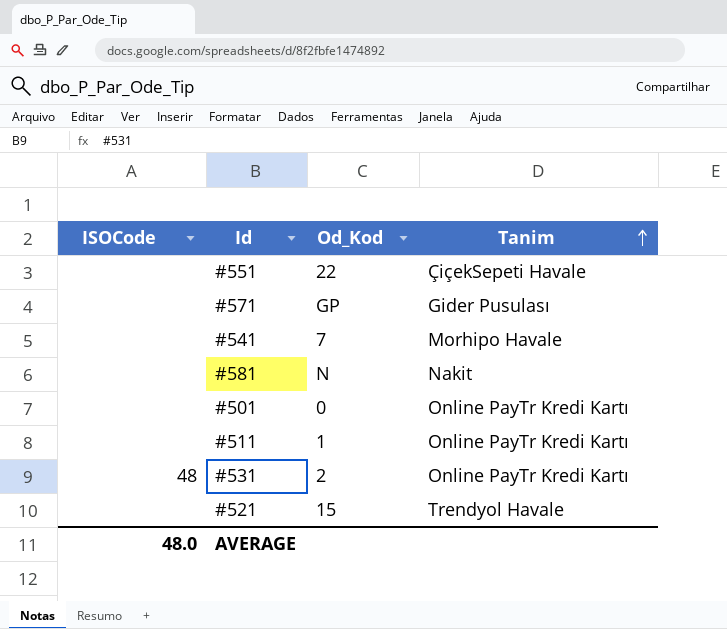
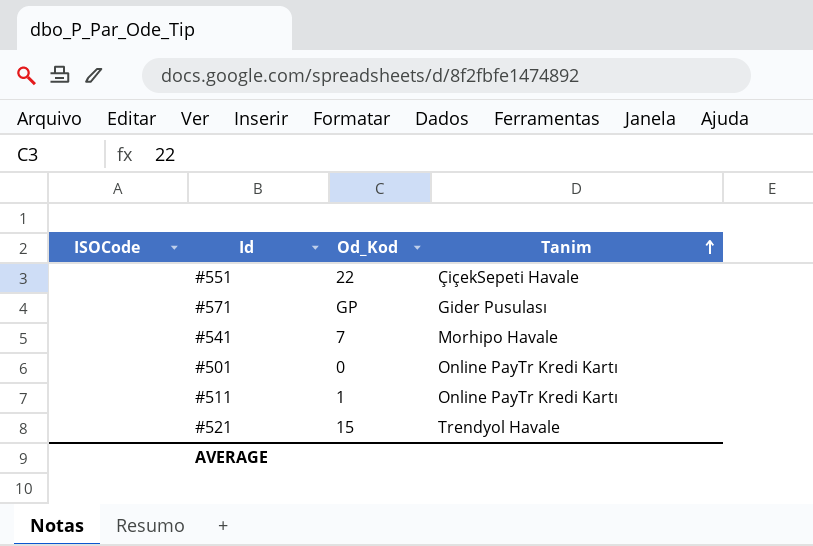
row #581: none | N | Nakit -> none
row #531: 48 | 2 | Online PayTr Kredi Kartı -> none
AVERAGE | ISOCode: 48.0 -> none

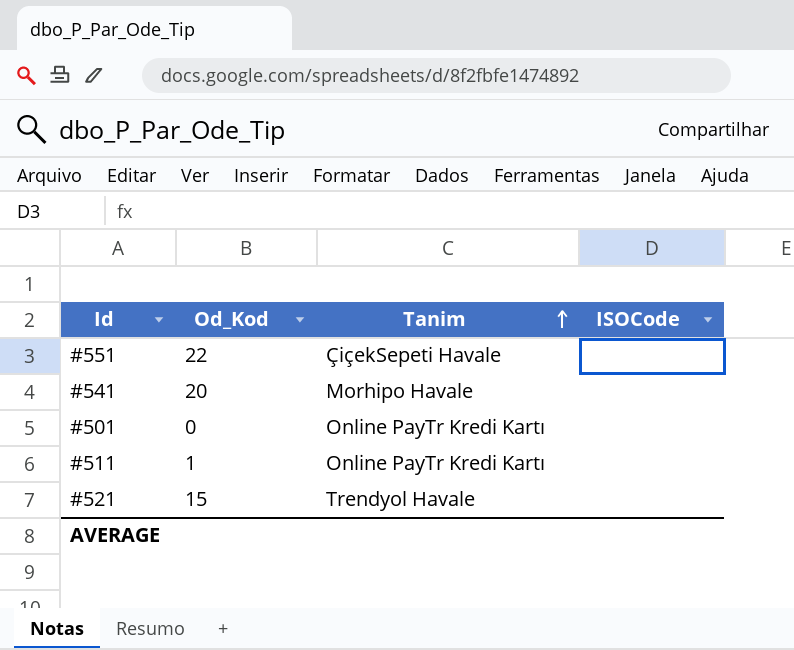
column ISOCode | position: 1 -> 4
row #571: none | GP | Gider Pusulası -> none
#541 | Od_Kod: 7 -> 20

